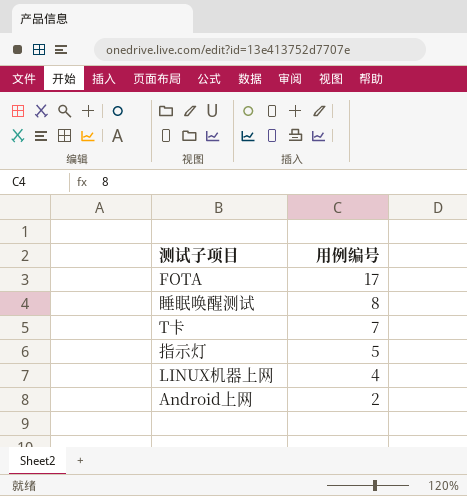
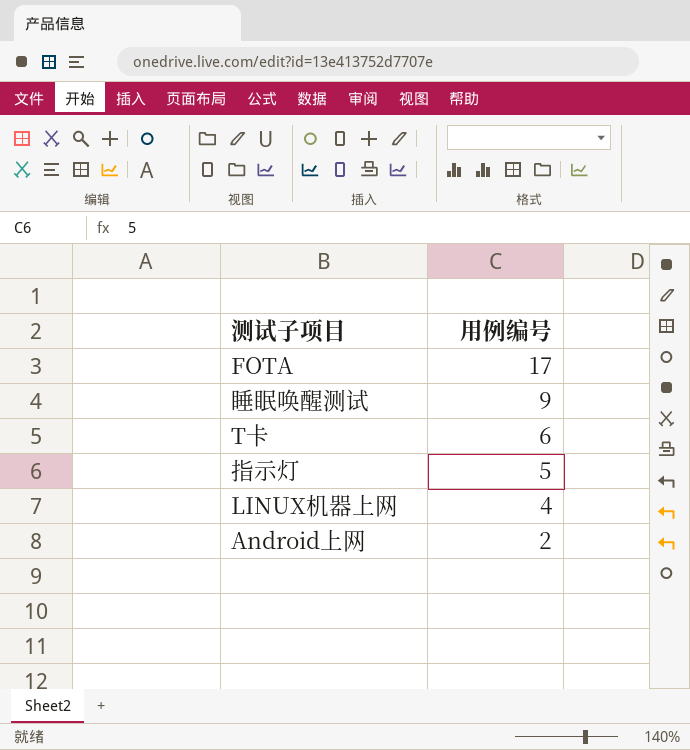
睡眠唤醒测试 | 用例编号: 8 -> 9
T卡 | 用例编号: 7 -> 6

